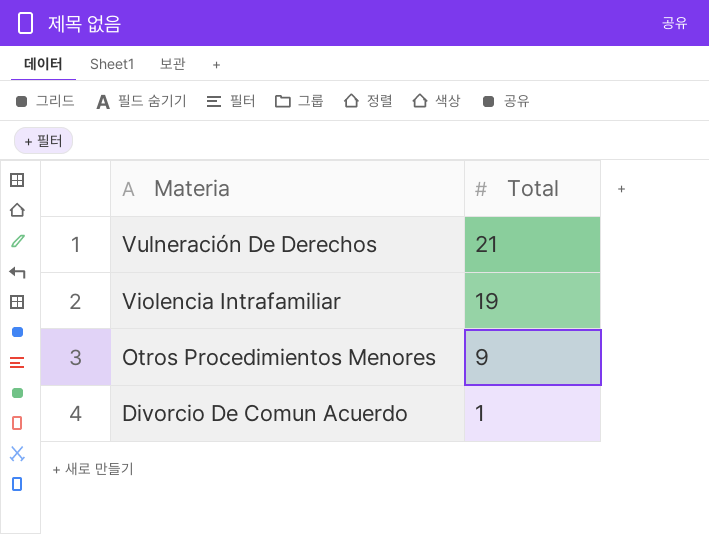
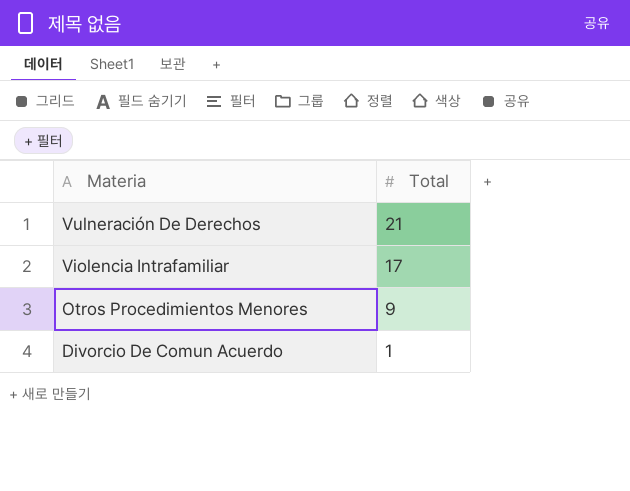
Violencia Intrafamiliar | Total: 19 -> 17

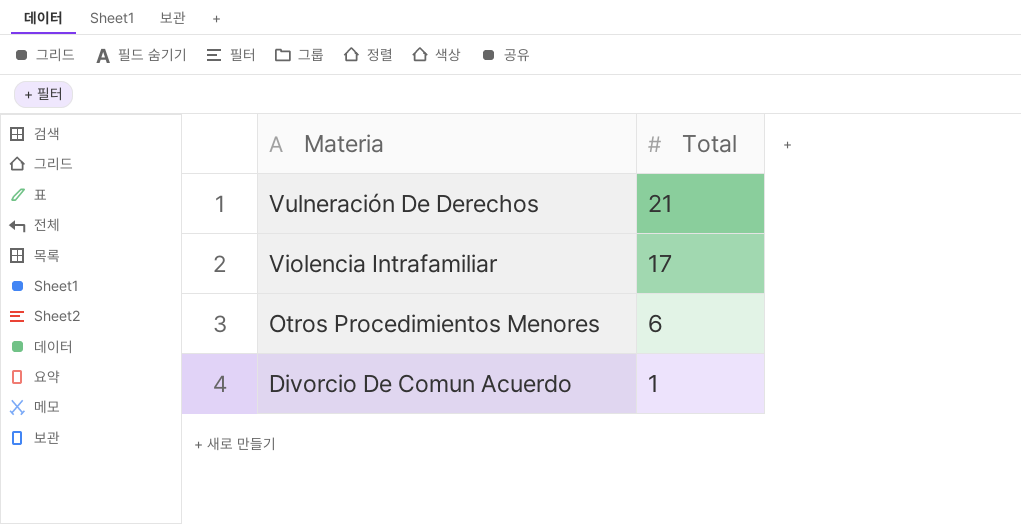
Otros Procedimientos Menores | Total: 9 -> 6

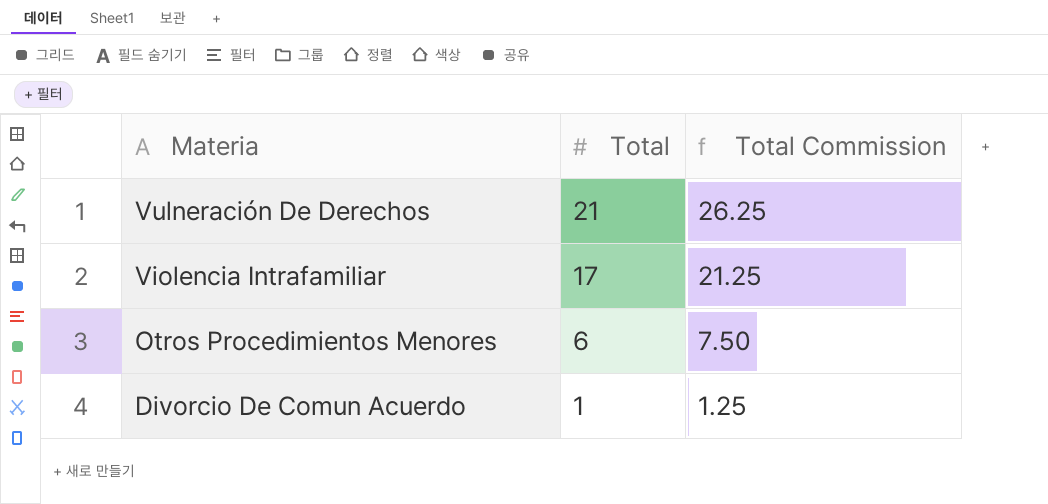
column Total Commission | formula: none -> [Total] * 1.25

